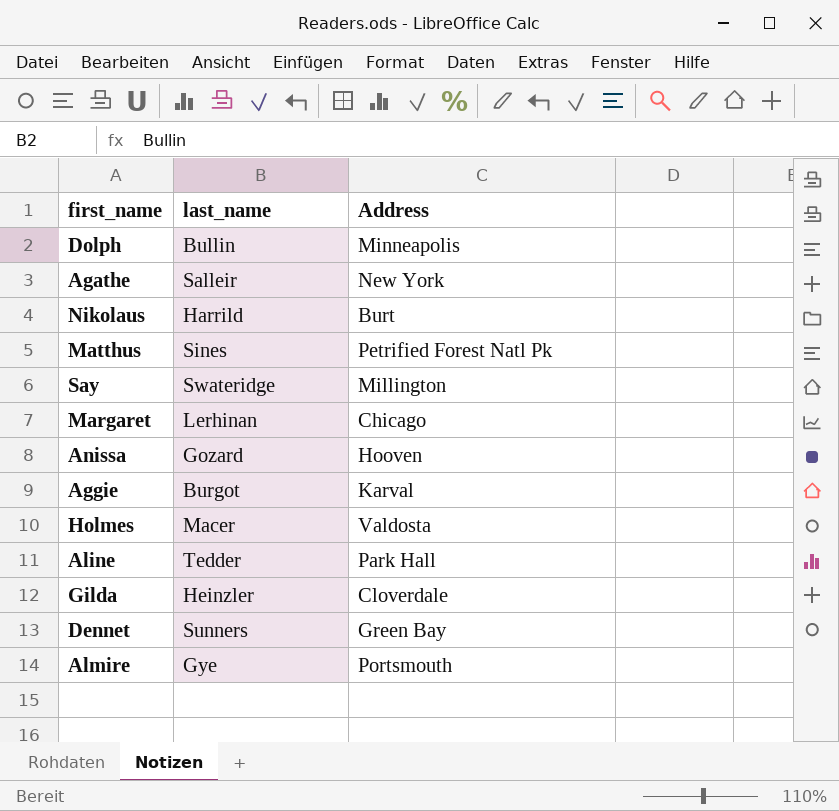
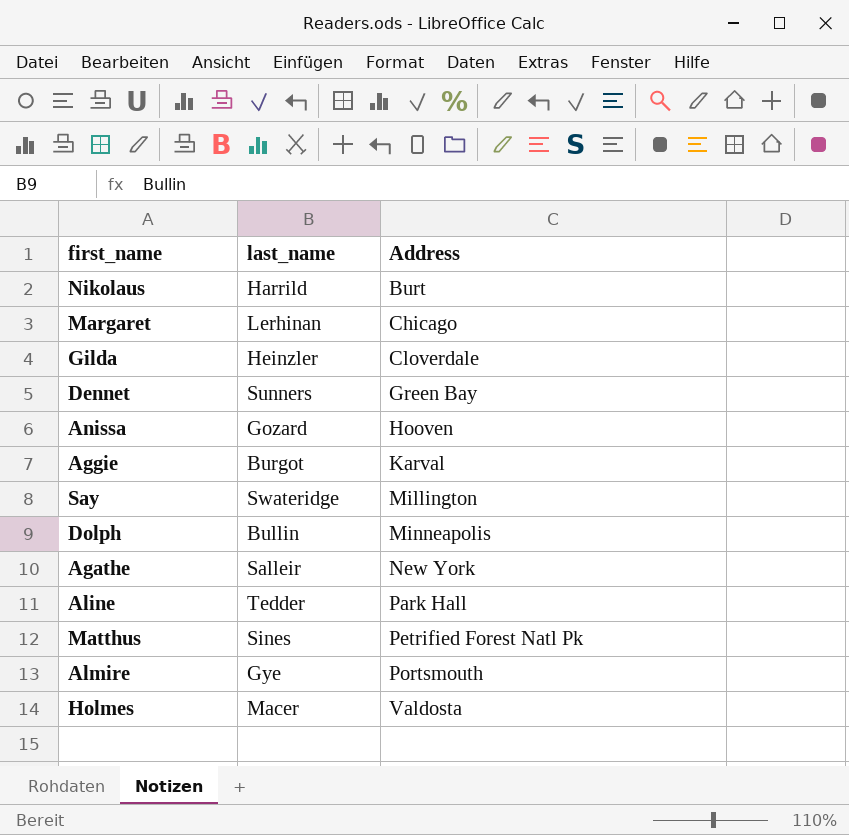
row order: none -> Address ascending

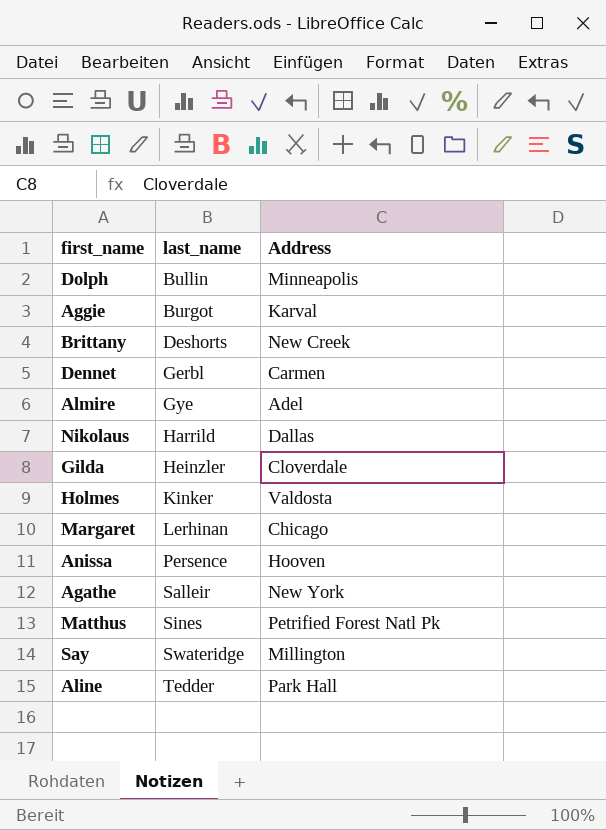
row order: Address ascending -> last_name ascending
row Brittany: none -> Deshorts | New Creek
Dennet | last_name: Sunners -> Gerbl
Dennet | Address: Green Bay -> Carmen
Almire | Address: Portsmouth -> Adel
Nikolaus | Address: Burt -> Dallas
Holmes | last_name: Macer -> Kinker
Anissa | last_name: Gozard -> Persence

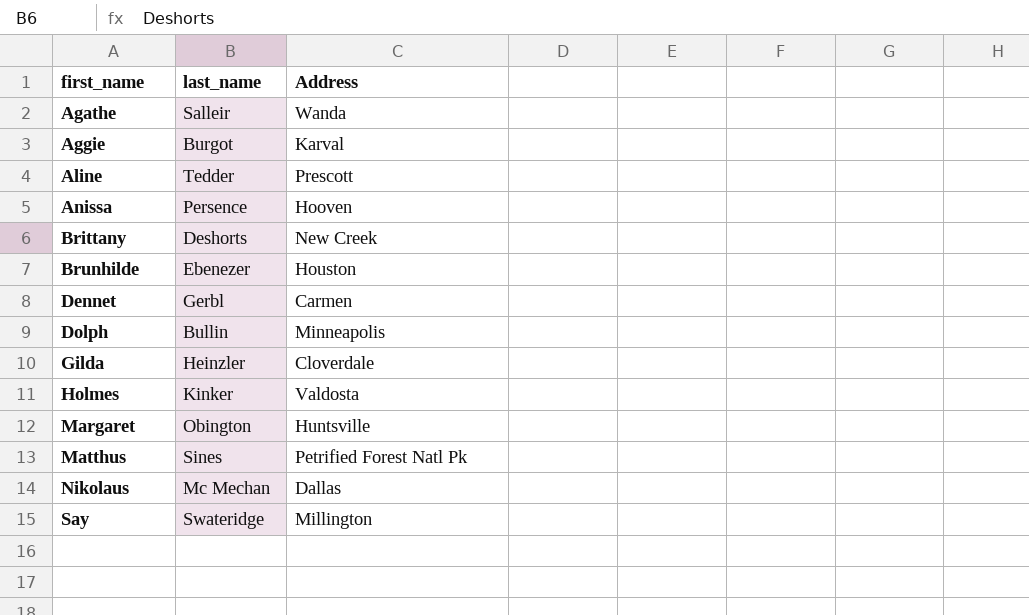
row order: last_name ascending -> first_name ascending
row Almire: Gye | Adel -> none
Agathe | Address: New York -> Wanda
Aline | Address: Park Hall -> Prescott
row Brunhilde: none -> Ebenezer | Houston
Margaret | last_name: Lerhinan -> Obington
Margaret | Address: Chicago -> Huntsville
Nikolaus | last_name: Harrild -> Mc Mechan

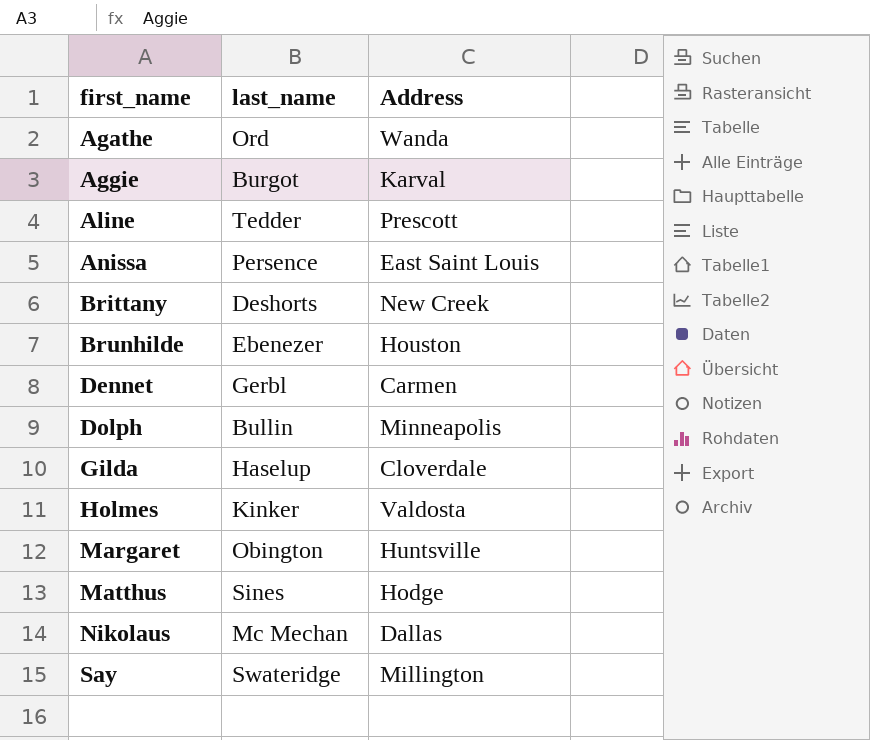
Agathe | last_name: Salleir -> Ord
Anissa | Address: Hooven -> East Saint Louis
Gilda | last_name: Heinzler -> Haselup
Matthus | Address: Petrified Forest Natl Pk -> Hodge

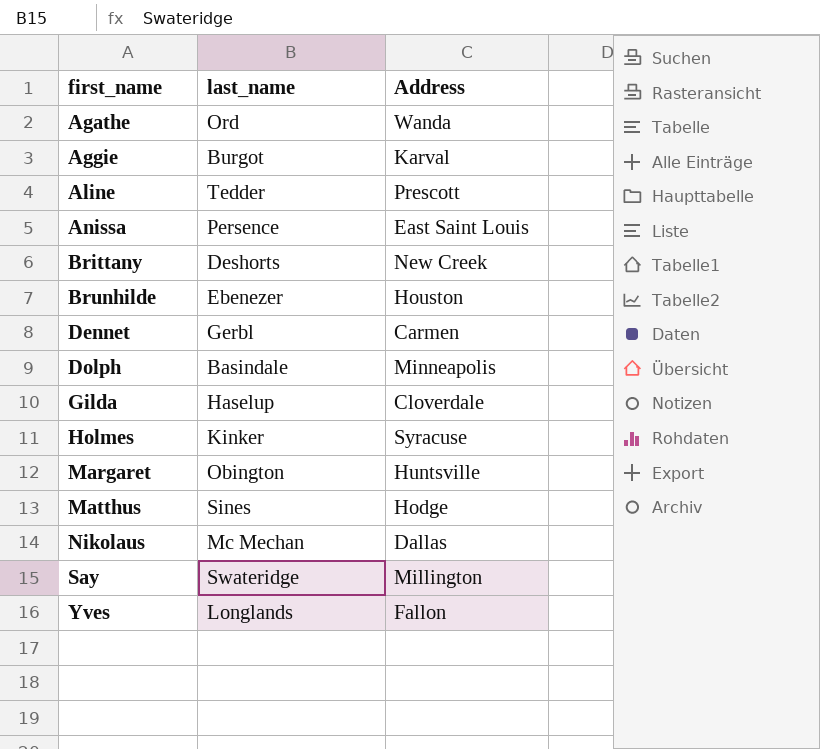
Dolph | last_name: Bullin -> Basindale
Holmes | Address: Valdosta -> Syracuse
row Yves: none -> Longlands | Fallon

